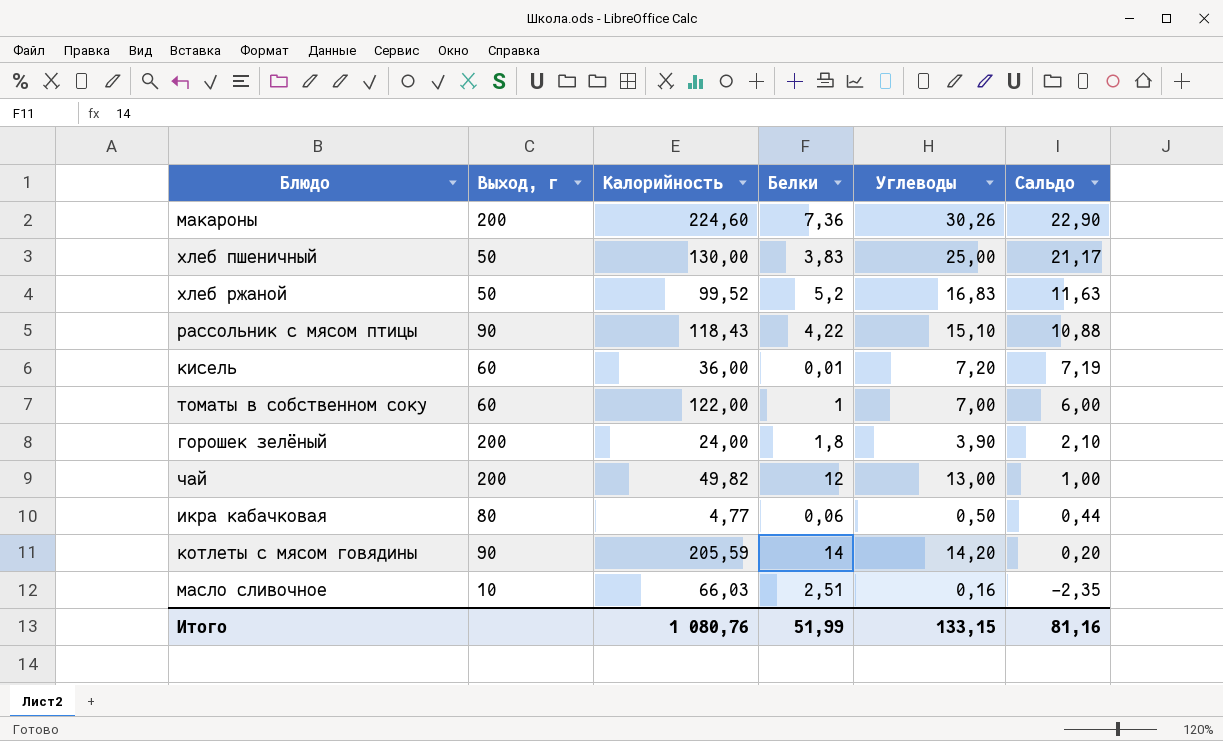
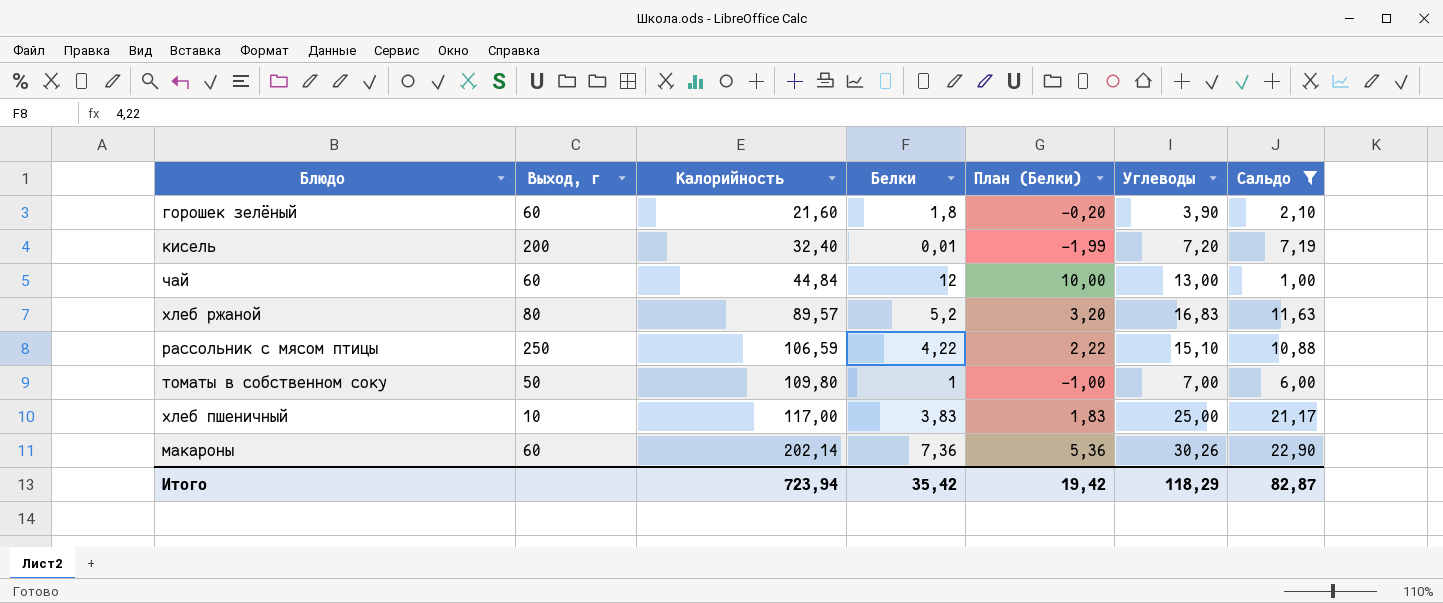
filter: none -> Сальдо >= 1,00
row order: Сальдо descending -> Калорийность ascending
column План (Белки) | formula: none -> [Белки] - 2
горошек зелёный | Выход, г: 200 -> 60
горошек зелёный | Калорийность: 24,00 -> 21,60
кисель | Выход, г: 60 -> 200
кисель | Калорийность: 36,00 -> 32,40
чай | Выход, г: 200 -> 60
чай | Калорийность: 49,82 -> 44,84
хлеб ржаной | Выход, г: 50 -> 80
хлеб ржаной | Калорийность: 99,52 -> 89,57
рассольник с мясом птицы | Выход, г: 90 -> 250
рассольник с мясом птицы | Калорийность: 118,43 -> 106,59
томаты в собственном соку | Выход, г: 60 -> 50
томаты в собственном соку | Калорийность: 122,00 -> 109,80
хлеб пшеничный | Выход, г: 50 -> 10
хлеб пшеничный | Калорийность: 130,00 -> 117,00
макароны | Выход, г: 200 -> 60
макароны | Калорийность: 224,60 -> 202,14
Итого | Калорийность: 1 080,76 -> 723,94
Итого | Белки: 51,99 -> 35,42
Итого | Углеводы: 133,15 -> 118,29
Итого | Сальдо: 81,16 -> 82,87

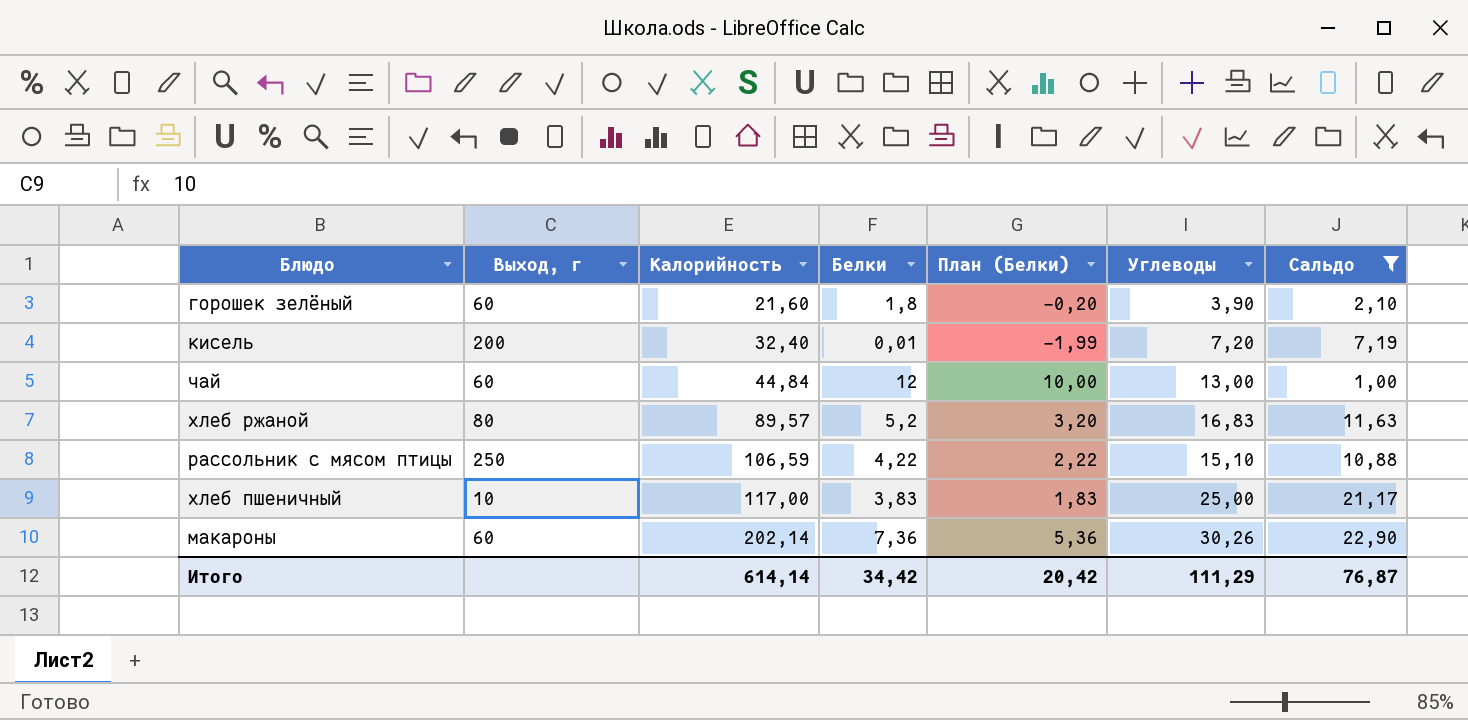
row томаты в собственном соку: 50 | 109,80 | 1 | -1,00 | 7,00 | 6,00 -> none
Итого | Калорийность: 723,94 -> 614,14
Итого | Белки: 35,42 -> 34,42
Итого | План (Белки): 19,42 -> 20,42
Итого | Углеводы: 118,29 -> 111,29
Итого | Сальдо: 82,87 -> 76,87

